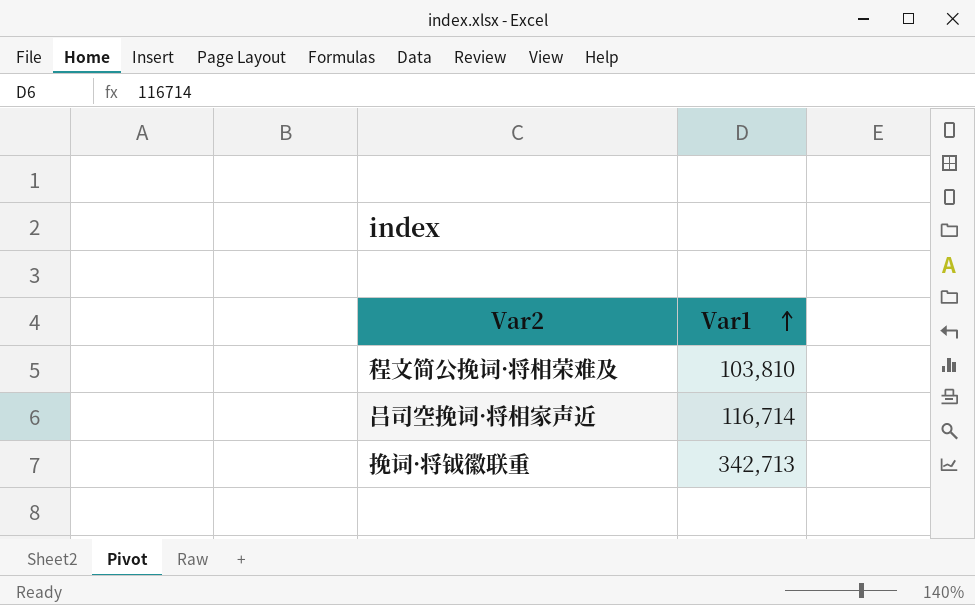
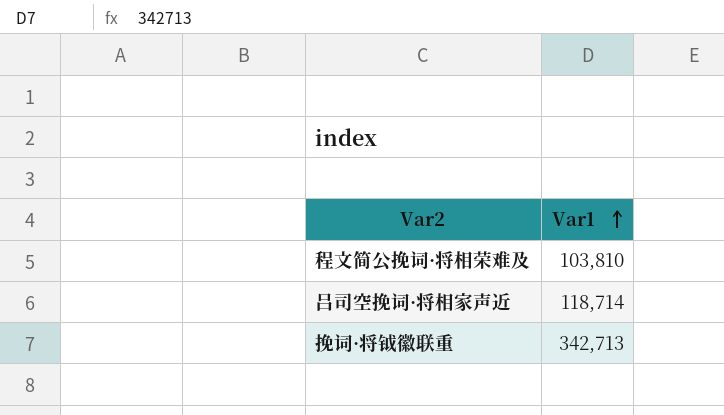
吕司空挽词·将相家声近 | Var1: 116,714 -> 118,714

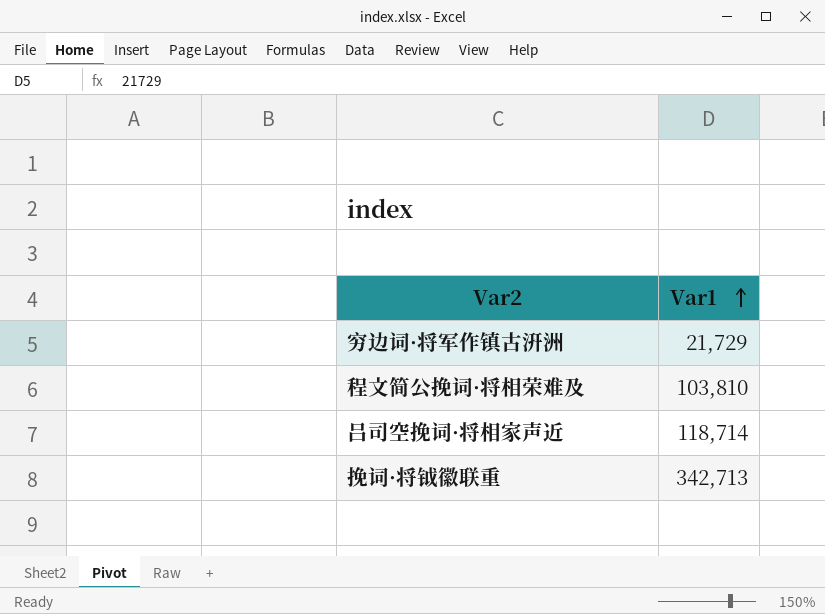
row 穷边词·将军作镇古汧洲: none -> 21,729

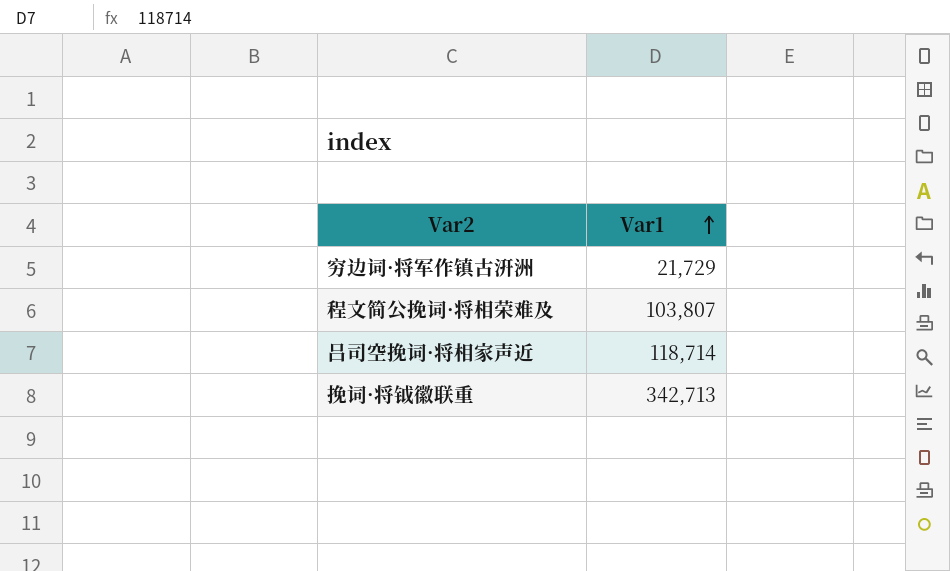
程文简公挽词·将相荣难及 | Var1: 103,810 -> 103,807

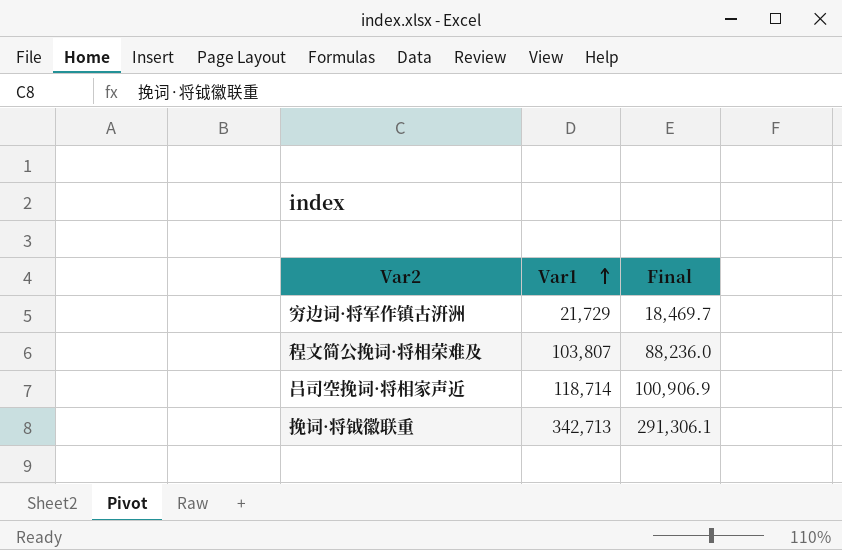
column Final | formula: none -> [Var1] * 0.85

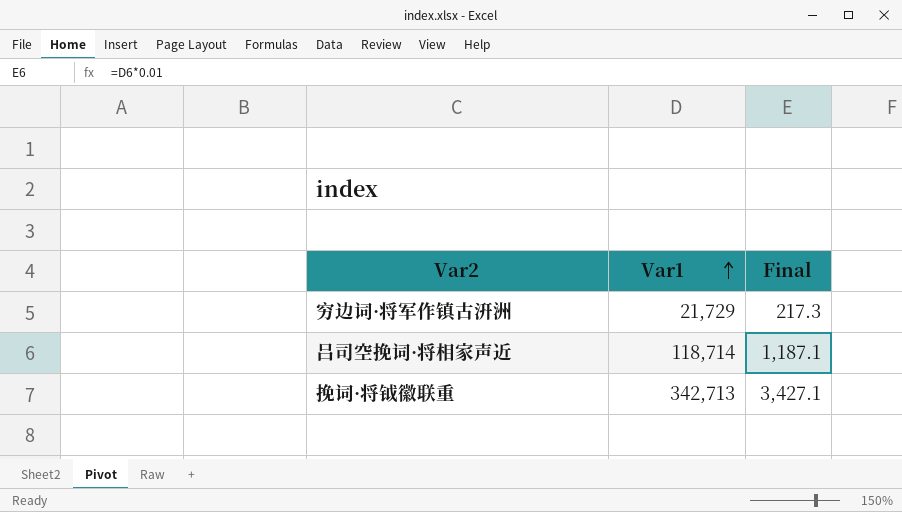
column Final | formula: [Var1] * 0.85 -> [Var1] * 0.01
row 程文简公挽词·将相荣难及: 103,807 | 88,236.0 -> none

